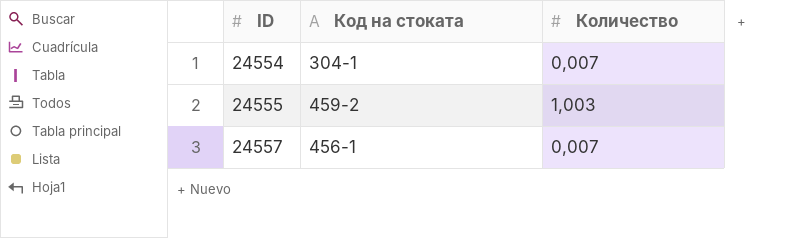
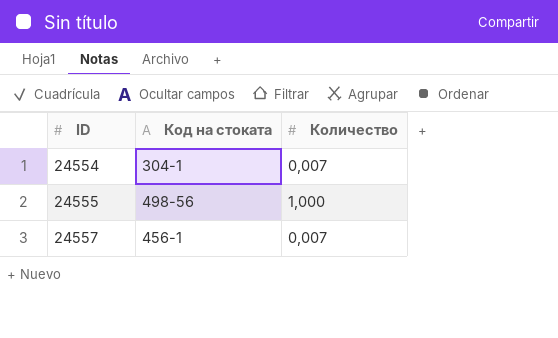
24555 | Код на стоката: 459-2 -> 498-56
24555 | Количество: 1,003 -> 1,000

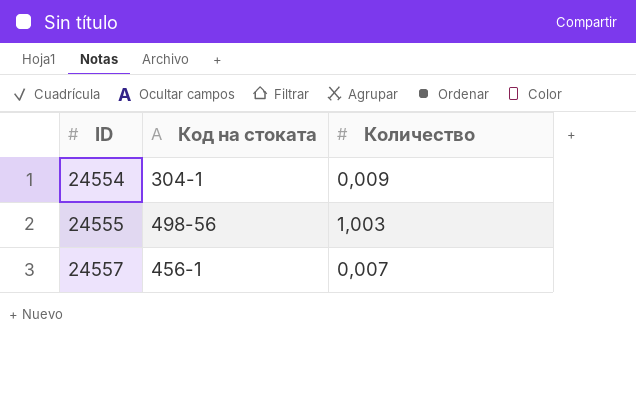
24554 | Количество: 0,007 -> 0,009
24555 | Количество: 1,000 -> 1,003

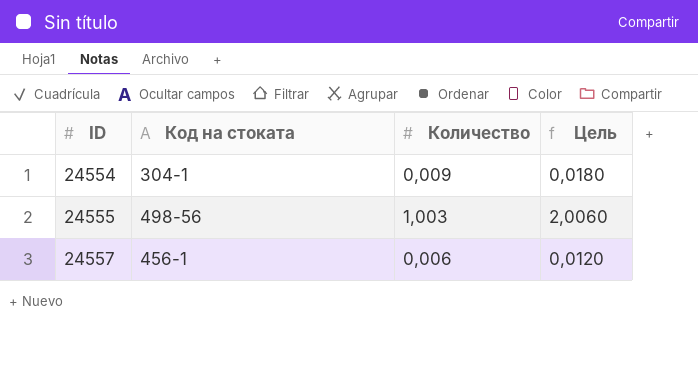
column Цель | formula: none -> [Количество] * 2
24557 | Количество: 0,007 -> 0,006

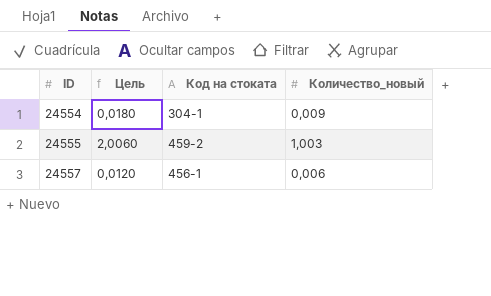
column Цель | position: 4 -> 2
column name: Количество -> Количество_новый
24555 | Код на стоката: 498-56 -> 459-2

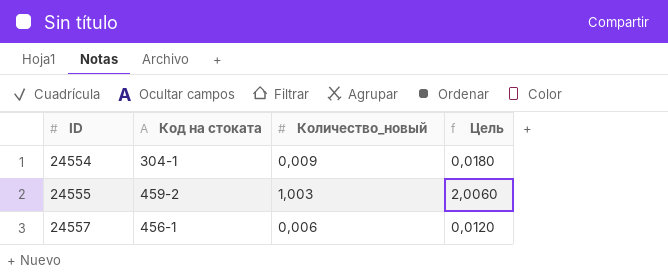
column Цель | position: 2 -> 4

